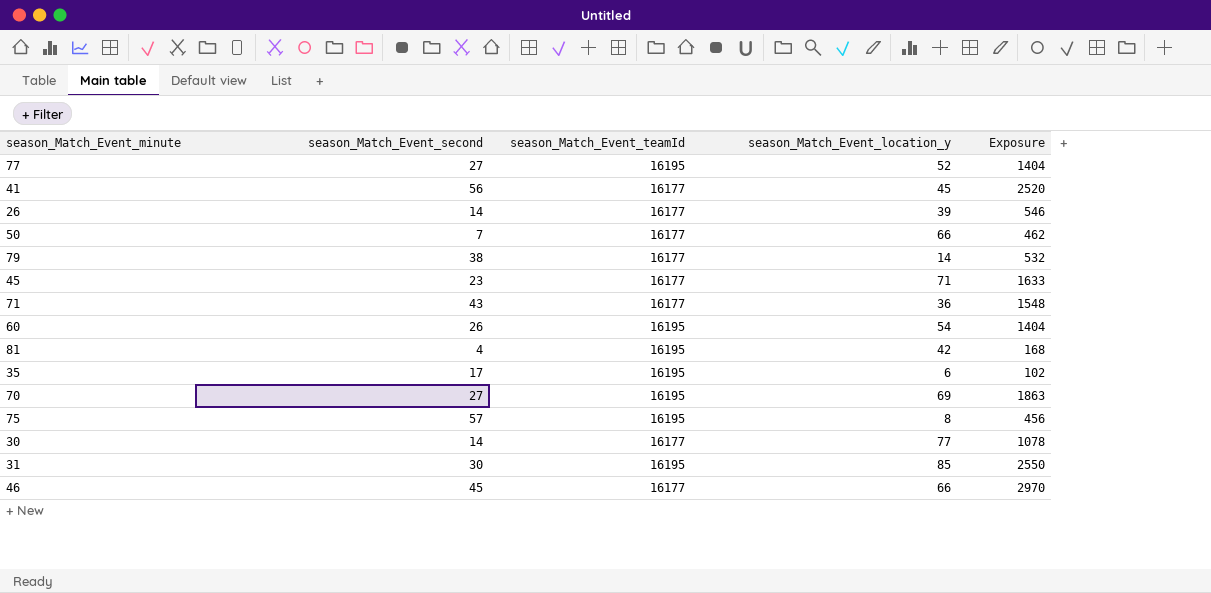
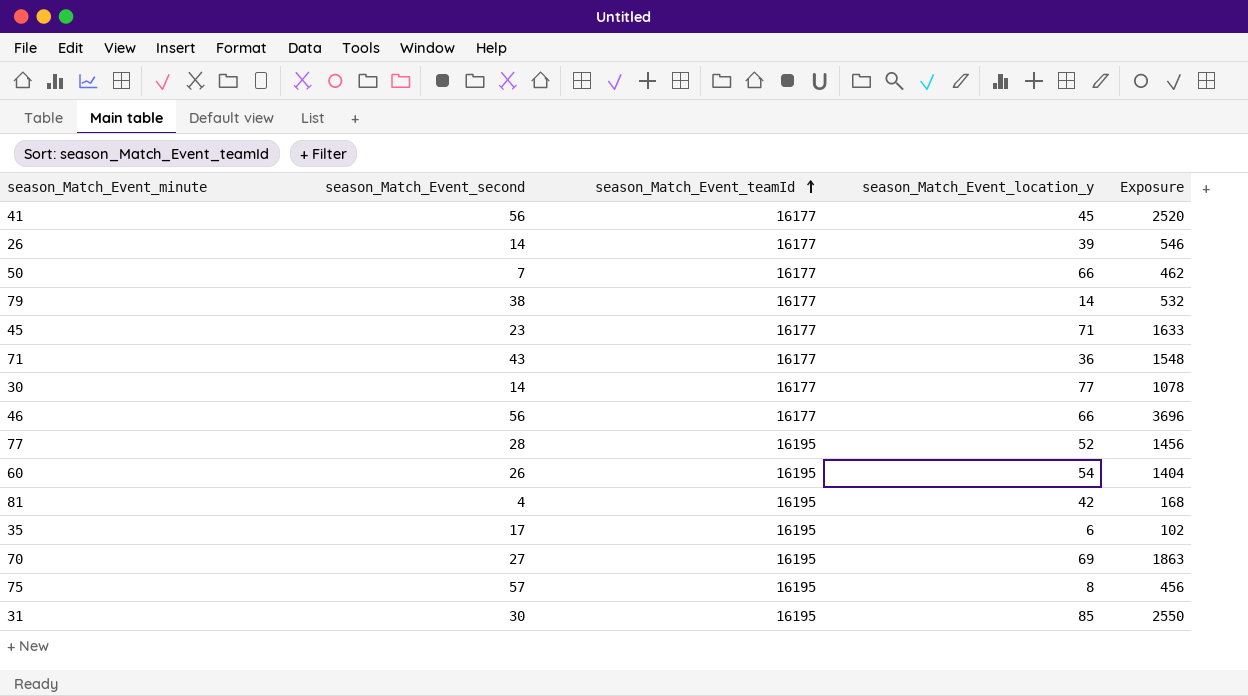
row order: none -> season_Match_Event_teamId ascending
46 | season_Match_Event_second: 45 -> 56
46 | Exposure: 2970 -> 3696
77 | season_Match_Event_second: 27 -> 28
77 | Exposure: 1404 -> 1456

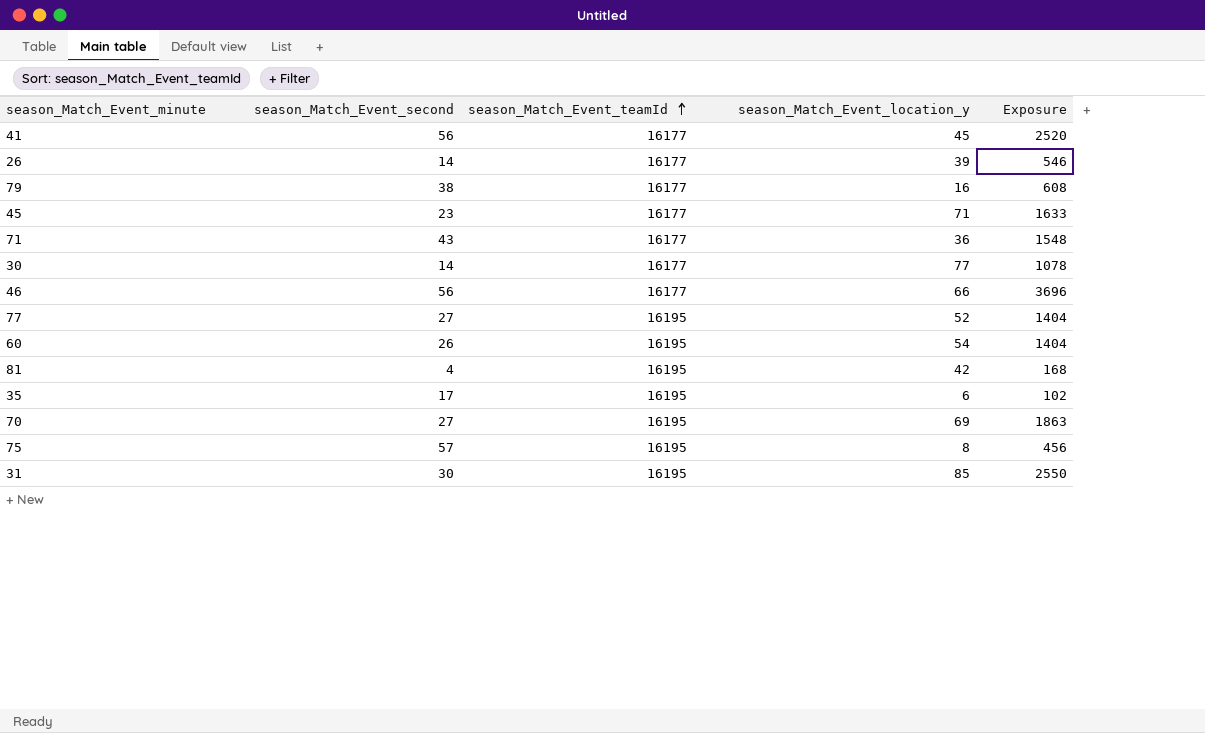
row 50: 7 | 16177 | 66 | 462 -> none
79 | season_Match_Event_location_y: 14 -> 16
79 | Exposure: 532 -> 608
77 | season_Match_Event_second: 28 -> 27
77 | Exposure: 1456 -> 1404

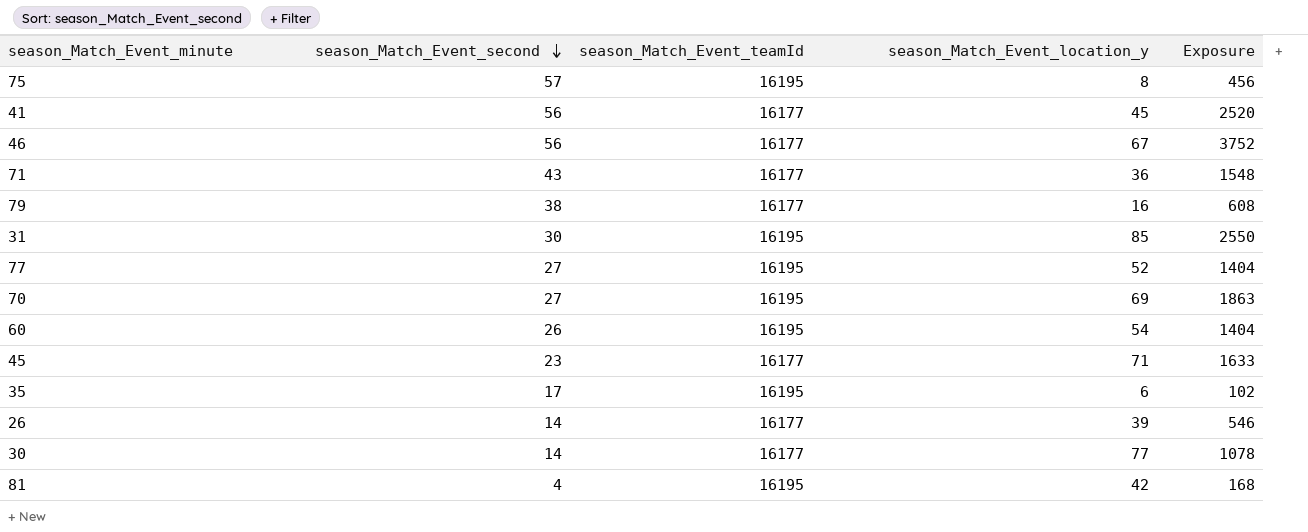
row order: season_Match_Event_teamId ascending -> season_Match_Event_second descending
46 | season_Match_Event_location_y: 66 -> 67
46 | Exposure: 3696 -> 3752

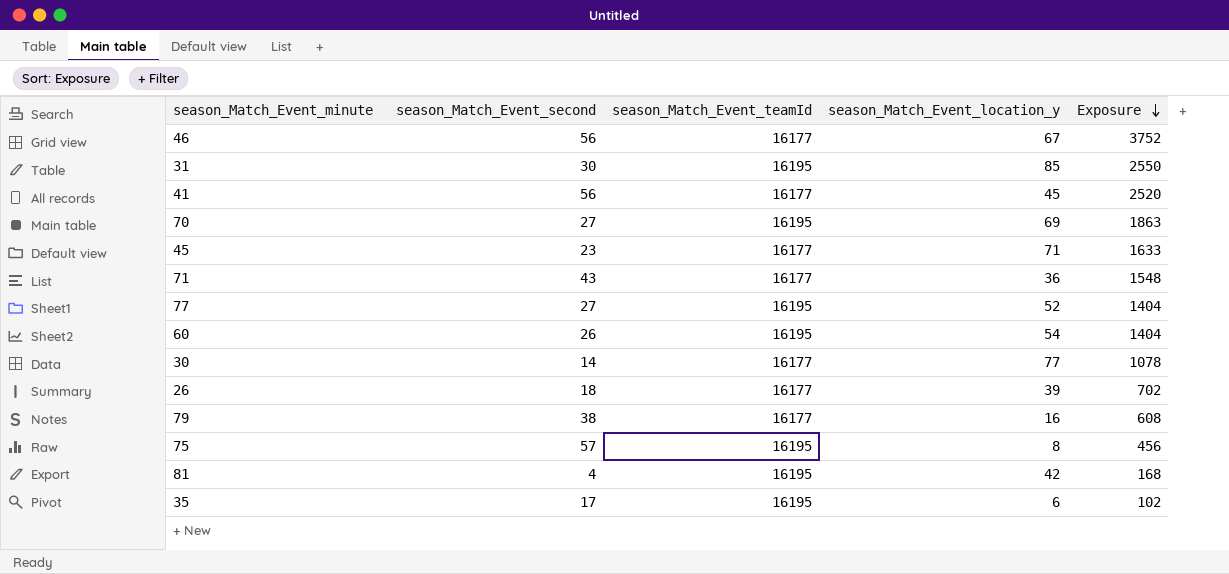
row order: season_Match_Event_second descending -> Exposure descending
26 | season_Match_Event_second: 14 -> 18
26 | Exposure: 546 -> 702

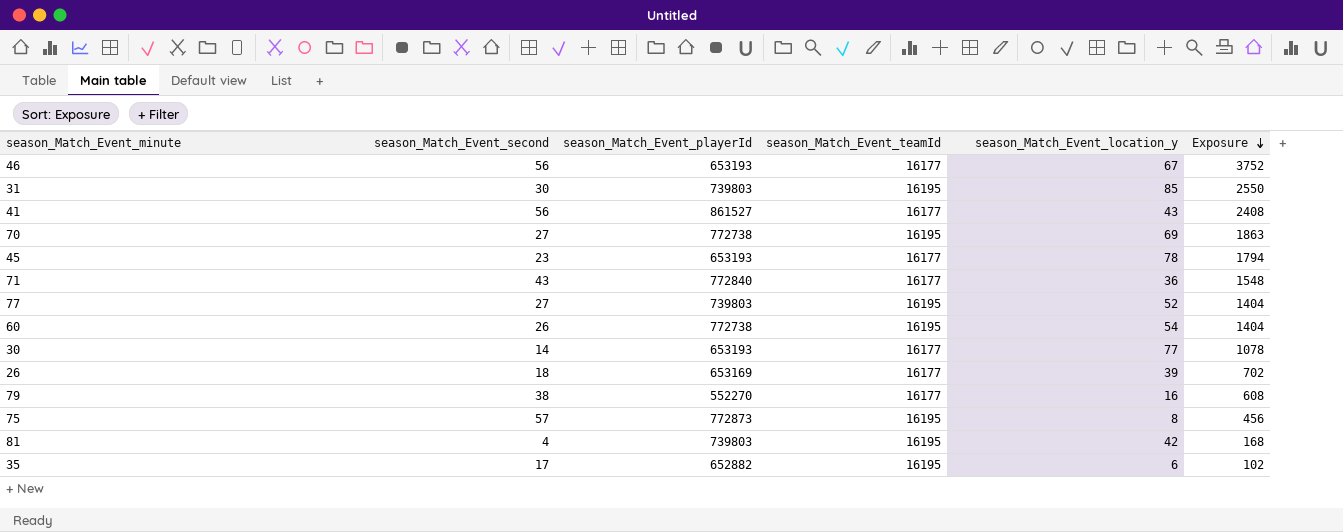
column season_Match_Event_playerId | position: none -> 3
41 | season_Match_Event_location_y: 45 -> 43
41 | Exposure: 2520 -> 2408
45 | season_Match_Event_location_y: 71 -> 78
45 | Exposure: 1633 -> 1794

